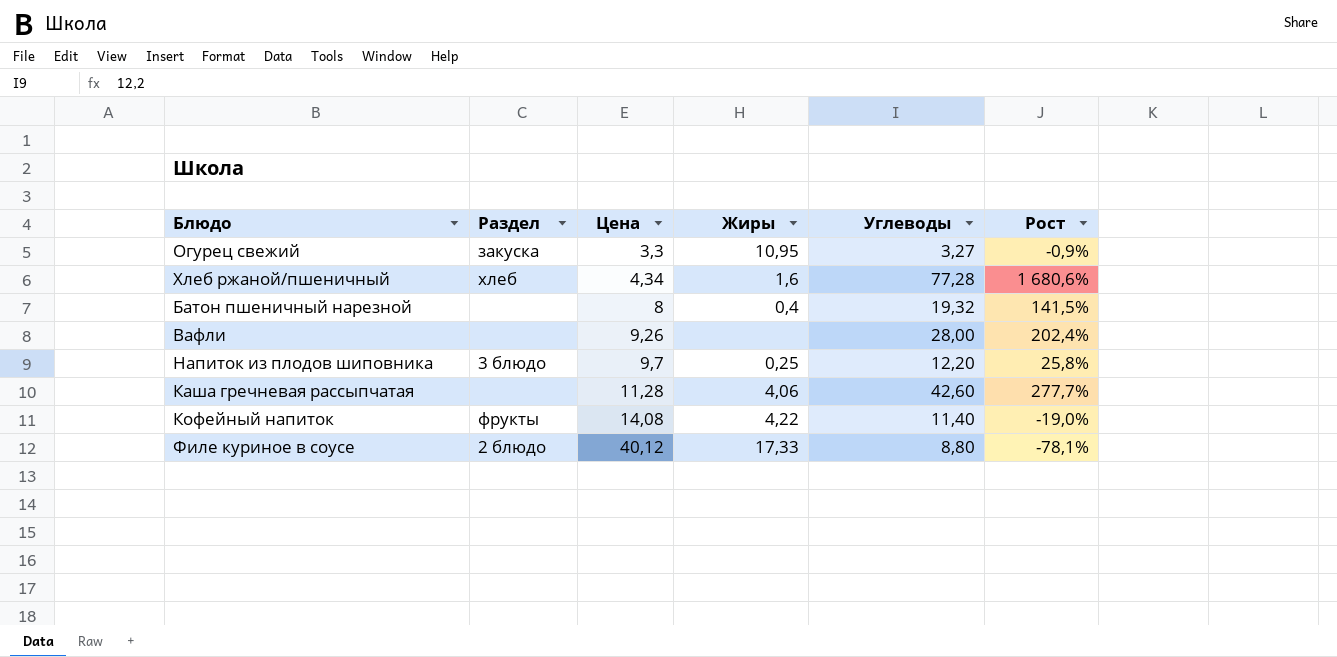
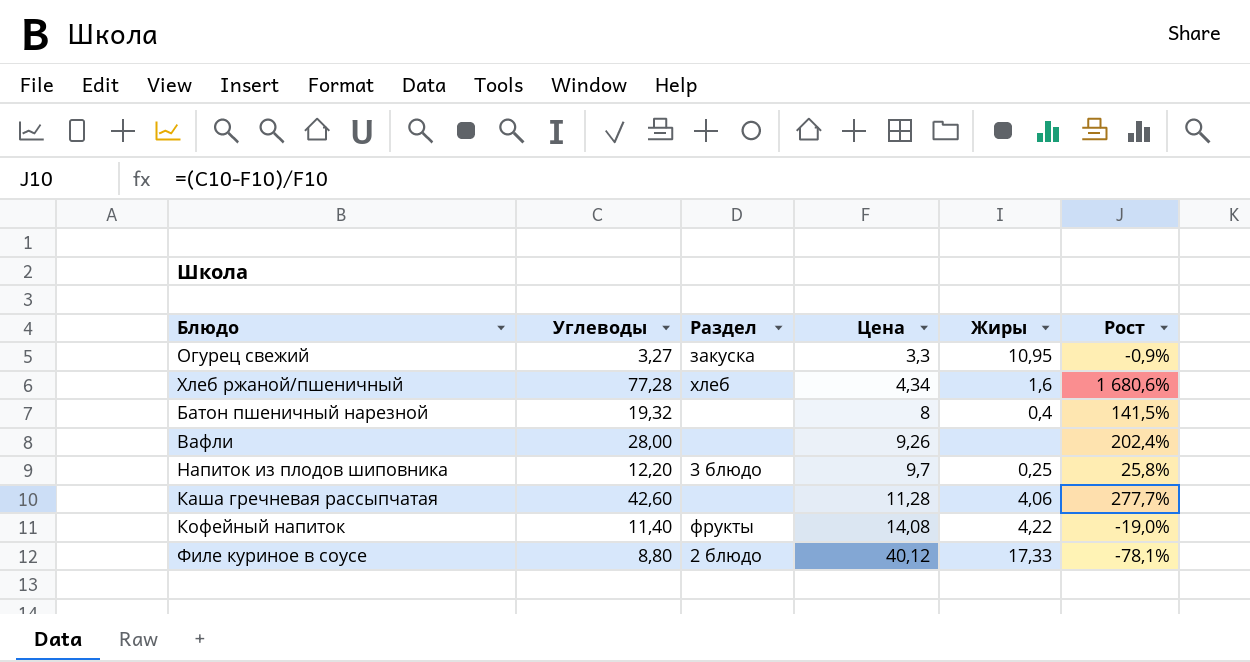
column Углеводы | position: 5 -> 2

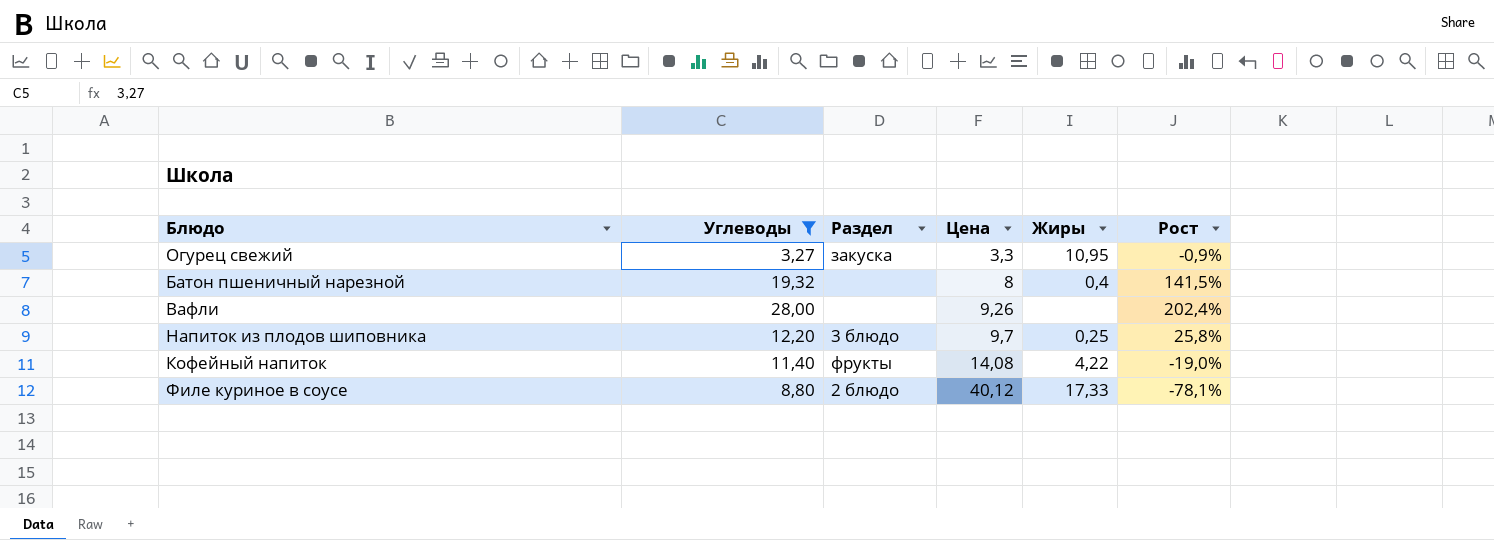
filter: none -> Углеводы <= 28,00

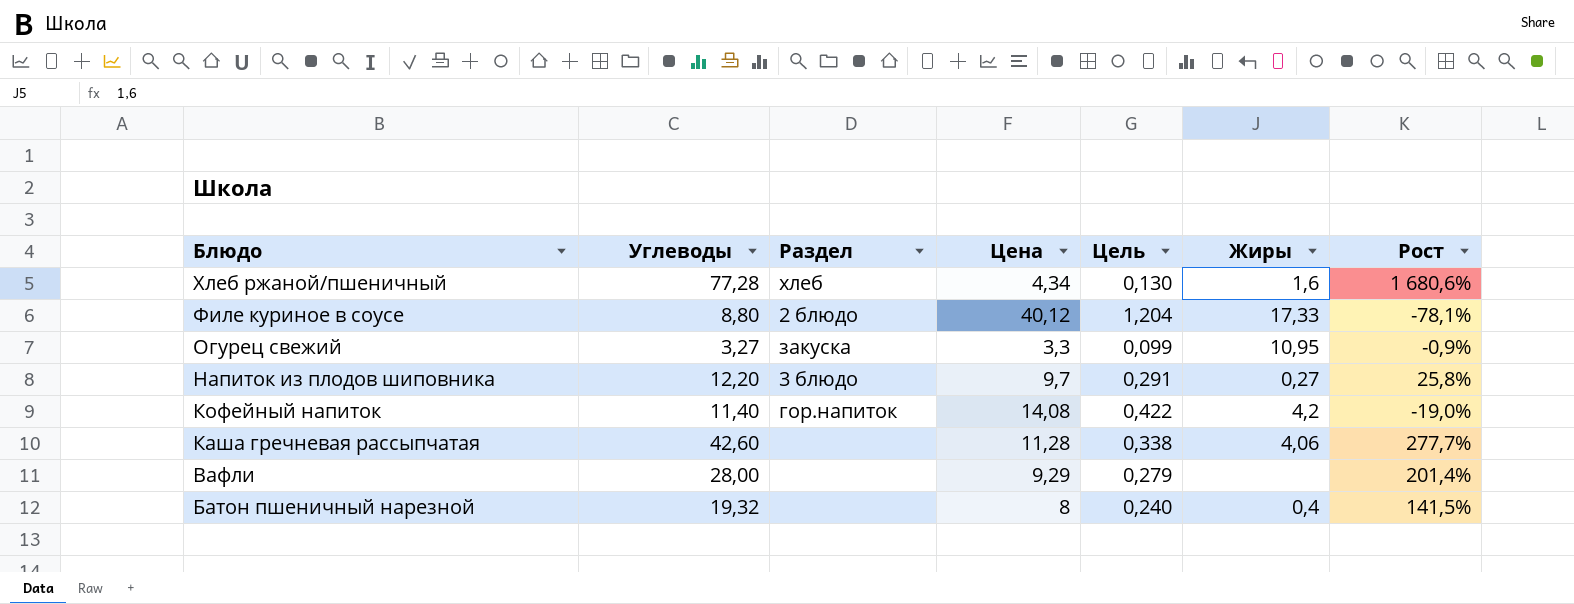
filter: Углеводы <= 28,00 -> none
row order: Цена ascending -> Блюдо descending
column Цель | formula: none -> [Цена] * 0,03
Напиток из плодов шиповника | Жиры: 0,25 -> 0,27
Кофейный напиток | Раздел: фрукты -> гор.напиток
Кофейный напиток | Жиры: 4,22 -> 4,2
Вафли | Цена: 9,26 -> 9,29
Вафли | Рост: 202,4% -> 201,4%

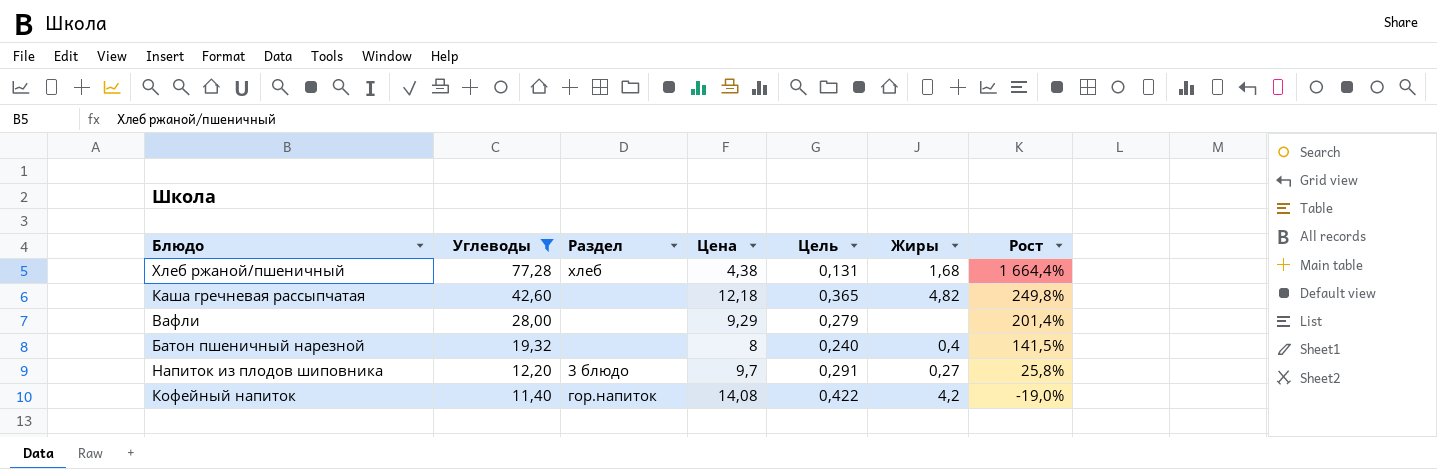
filter: none -> Углеводы >= 11,40
row order: Блюдо descending -> Углеводы descending
Хлеб ржаной/пшеничный | Цена: 4,34 -> 4,38
Хлеб ржаной/пшеничный | Цель: 0,130 -> 0,131
Хлеб ржаной/пшеничный | Жиры: 1,6 -> 1,68
Хлеб ржаной/пшеничный | Рост: 1 680,6% -> 1 664,4%
Каша гречневая рассыпчатая | Цена: 11,28 -> 12,18
Каша гречневая рассыпчатая | Цель: 0,338 -> 0,365
Каша гречневая рассыпчатая | Жиры: 4,06 -> 4,82
Каша гречневая рассыпчатая | Рост: 277,7% -> 249,8%

